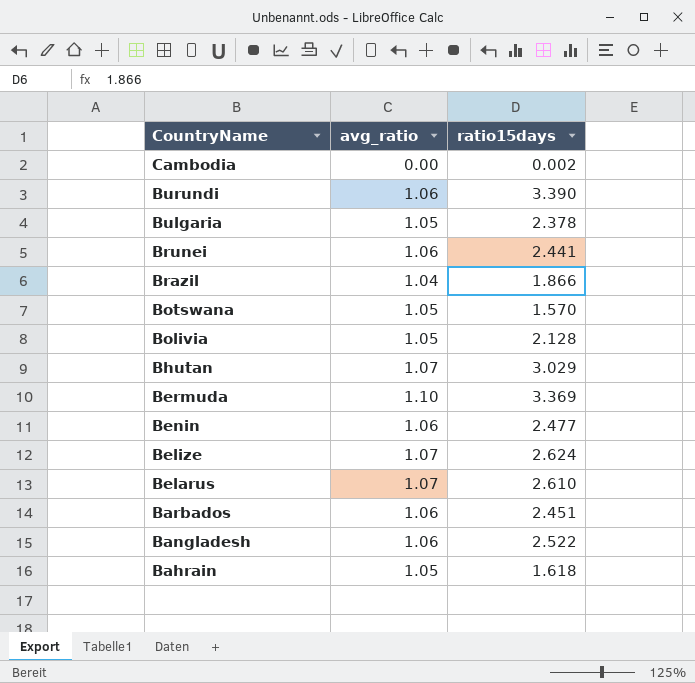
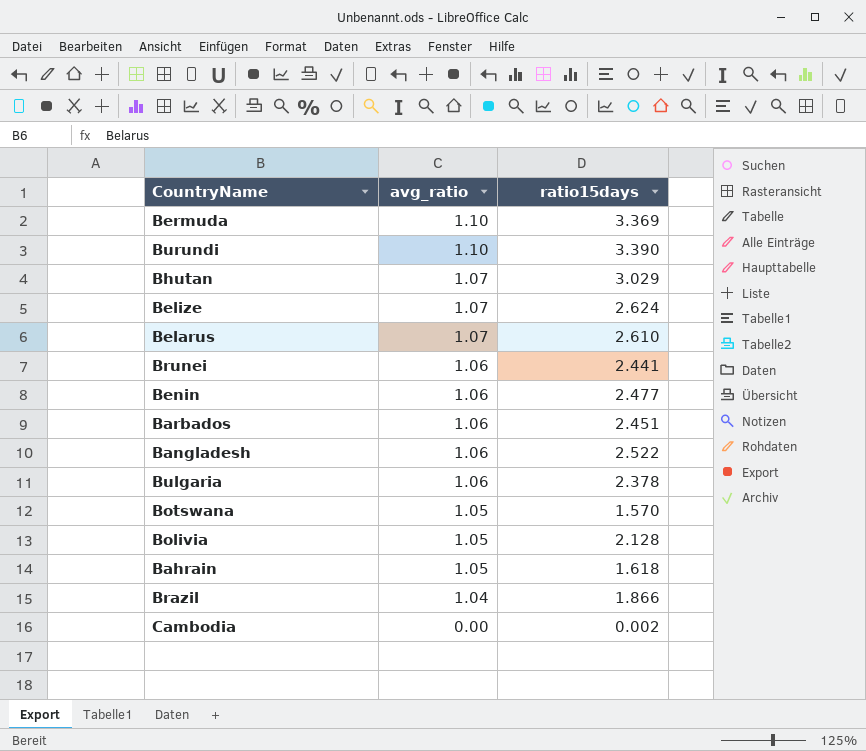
row order: CountryName descending -> avg_ratio descending
Burundi | avg_ratio: 1.06 -> 1.10
Bulgaria | avg_ratio: 1.05 -> 1.06

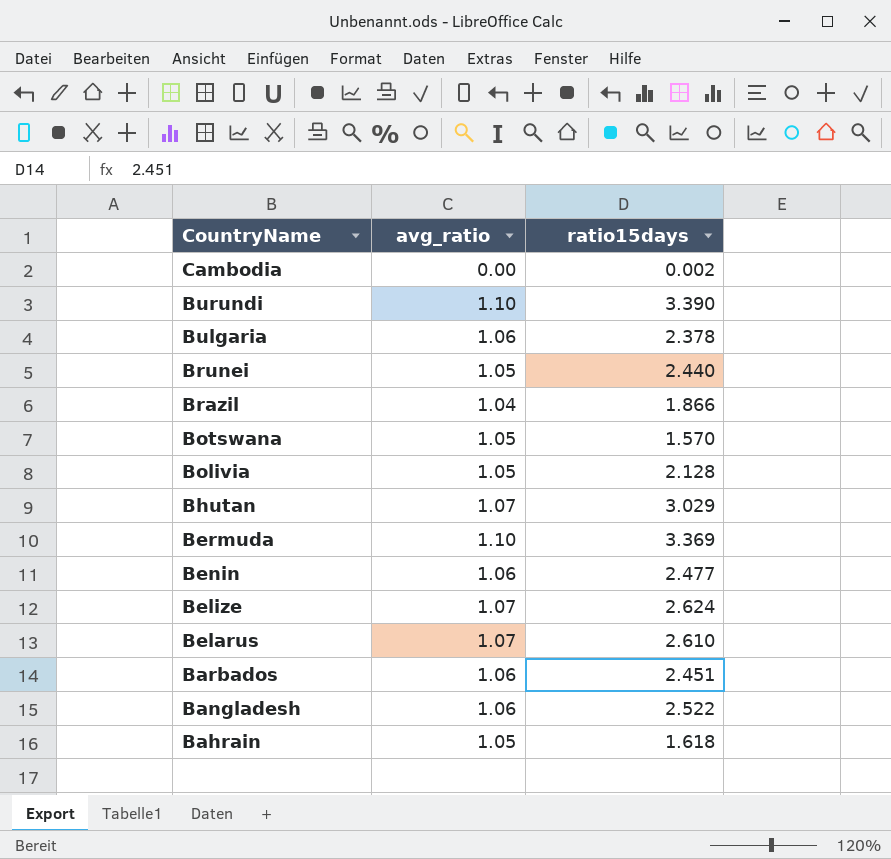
row order: avg_ratio descending -> CountryName descending
Brunei | avg_ratio: 1.06 -> 1.05
Brunei | ratio15days: 2.441 -> 2.440

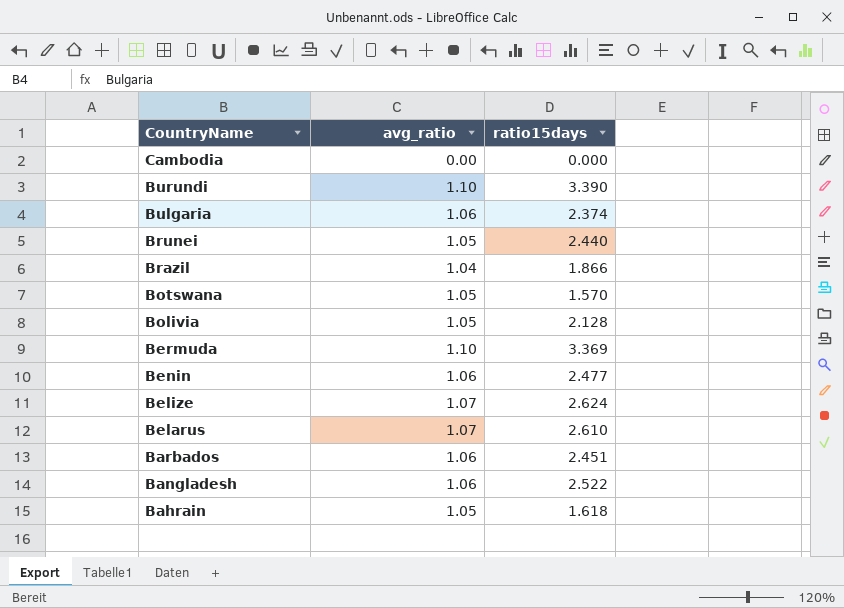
row Bhutan: 1.07 | 3.029 -> none
Cambodia | ratio15days: 0.002 -> 0.000
Bulgaria | ratio15days: 2.378 -> 2.374

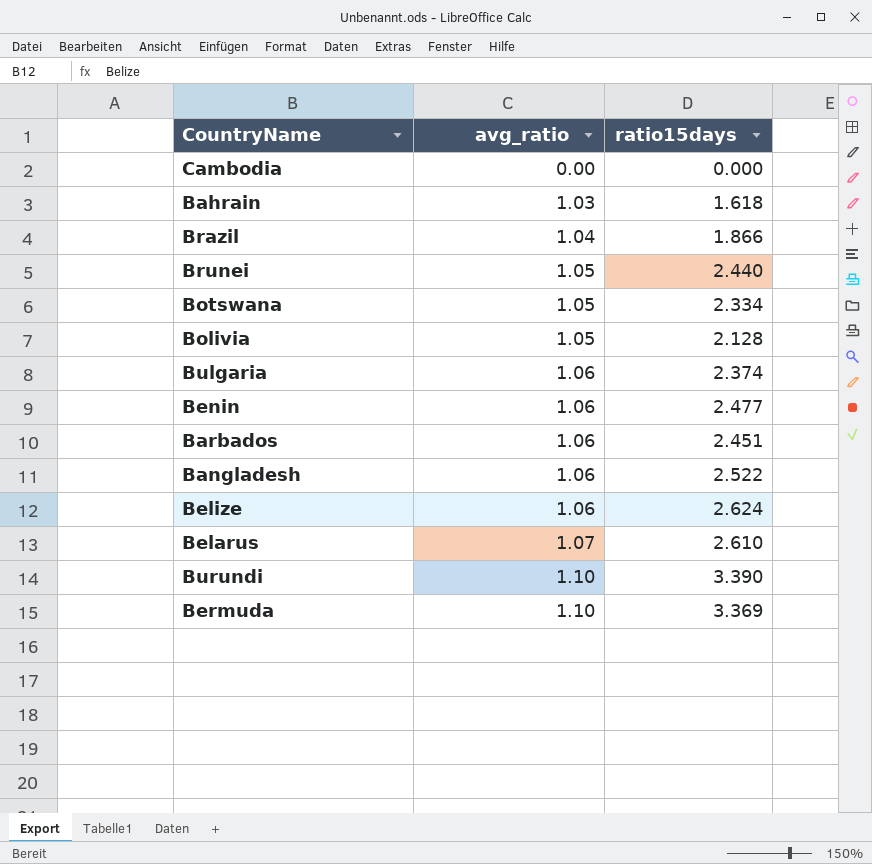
row order: CountryName descending -> avg_ratio ascending
Bahrain | avg_ratio: 1.05 -> 1.03
Botswana | ratio15days: 1.570 -> 2.334
Belize | avg_ratio: 1.07 -> 1.06

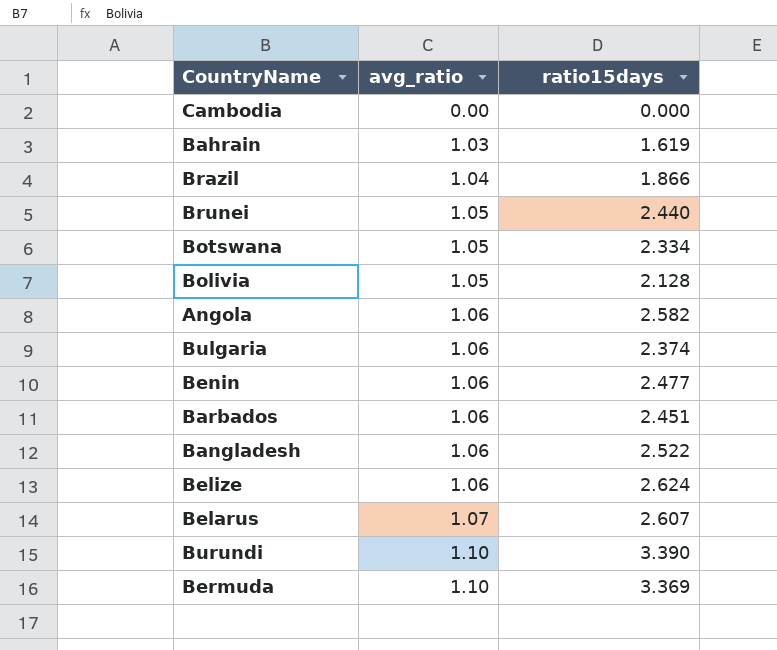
Bahrain | ratio15days: 1.618 -> 1.619
row Angola: none -> 1.06 | 2.582
Belarus | ratio15days: 2.610 -> 2.607

